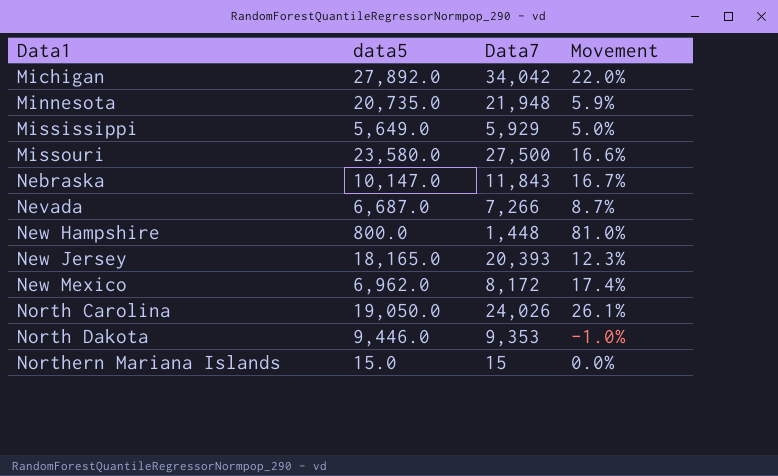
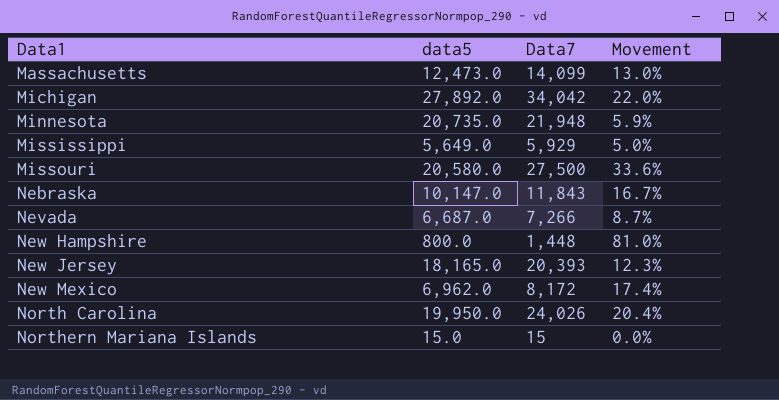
row North Dakota: 9,446.0 | 9,353 | -1.0% -> none
row Massachusetts: none -> 12,473.0 | 14,099 | 13.0%
Missouri | data5: 23,580.0 -> 20,580.0
Missouri | Movement: 16.6% -> 33.6%
North Carolina | data5: 19,050.0 -> 19,950.0
North Carolina | Movement: 26.1% -> 20.4%

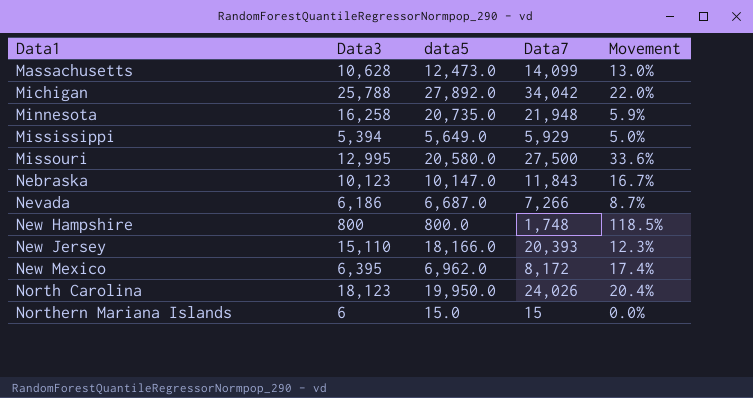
column Data3 | position: none -> 2
New Hampshire | Data7: 1,448 -> 1,748
New Hampshire | Movement: 81.0% -> 118.5%
New Jersey | data5: 18,165.0 -> 18,166.0

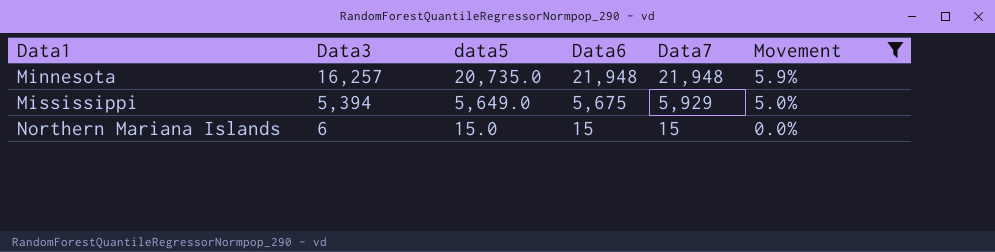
filter: none -> Movement <= 5.9%
column Data6 | position: none -> 4
Minnesota | Data3: 16,258 -> 16,257

